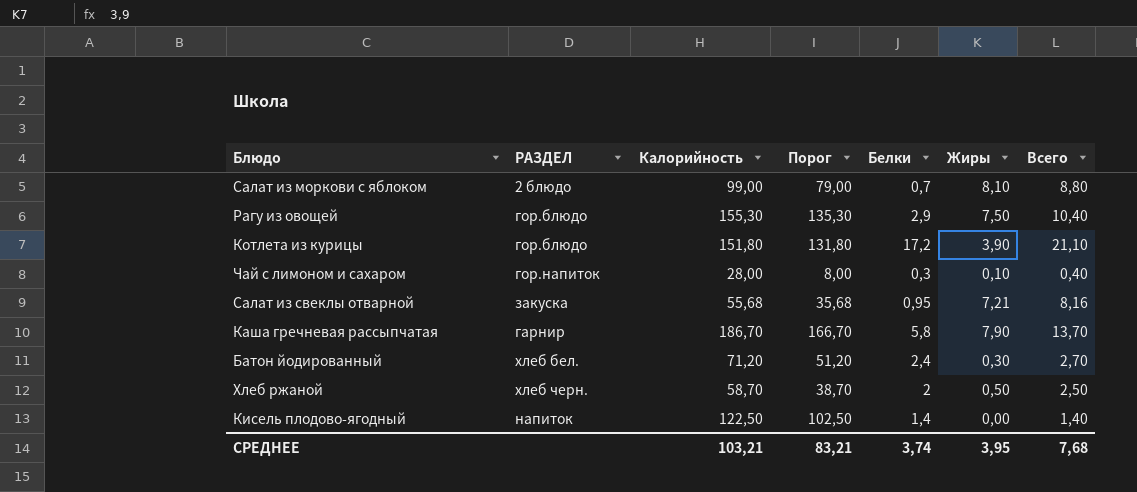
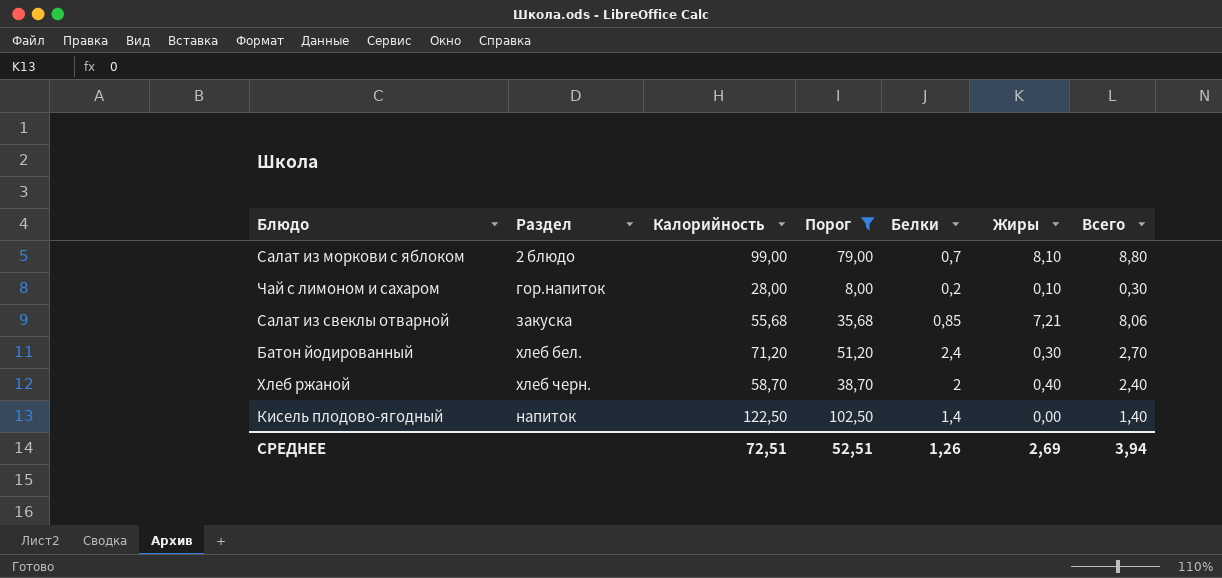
filter: none -> Порог <= 102,50
column name: РАЗДЕЛ -> Раздел
Чай с лимоном и сахаром | Белки: 0,3 -> 0,2
Чай с лимоном и сахаром | Всего: 0,40 -> 0,30
Салат из свеклы отварной | Белки: 0,95 -> 0,85
Салат из свеклы отварной | Всего: 8,16 -> 8,06
Хлеб ржаной | Жиры: 0,50 -> 0,40
Хлеб ржаной | Всего: 2,50 -> 2,40
СРЕДНЕЕ | Калорийность: 103,21 -> 72,51
СРЕДНЕЕ | Порог: 83,21 -> 52,51
СРЕДНЕЕ | Белки: 3,74 -> 1,26
СРЕДНЕЕ | Жиры: 3,95 -> 2,69
СРЕДНЕЕ | Всего: 7,68 -> 3,94

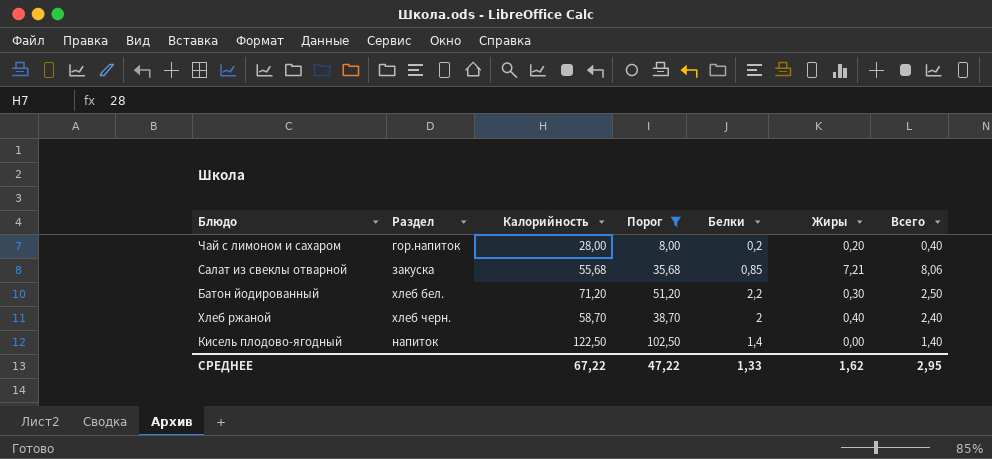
row Салат из моркови с яблоком: 2 блюдо | 99,00 | 79,00 | 0,7 | 8,10 | 8,80 -> none
Чай с лимоном и сахаром | Жиры: 0,10 -> 0,20
Чай с лимоном и сахаром | Всего: 0,30 -> 0,40
Батон йодированный | Белки: 2,4 -> 2,2
Батон йодированный | Всего: 2,70 -> 2,50
СРЕДНЕЕ | Калорийность: 72,51 -> 67,22
СРЕДНЕЕ | Порог: 52,51 -> 47,22
СРЕДНЕЕ | Белки: 1,26 -> 1,33
СРЕДНЕЕ | Жиры: 2,69 -> 1,62
СРЕДНЕЕ | Всего: 3,94 -> 2,95

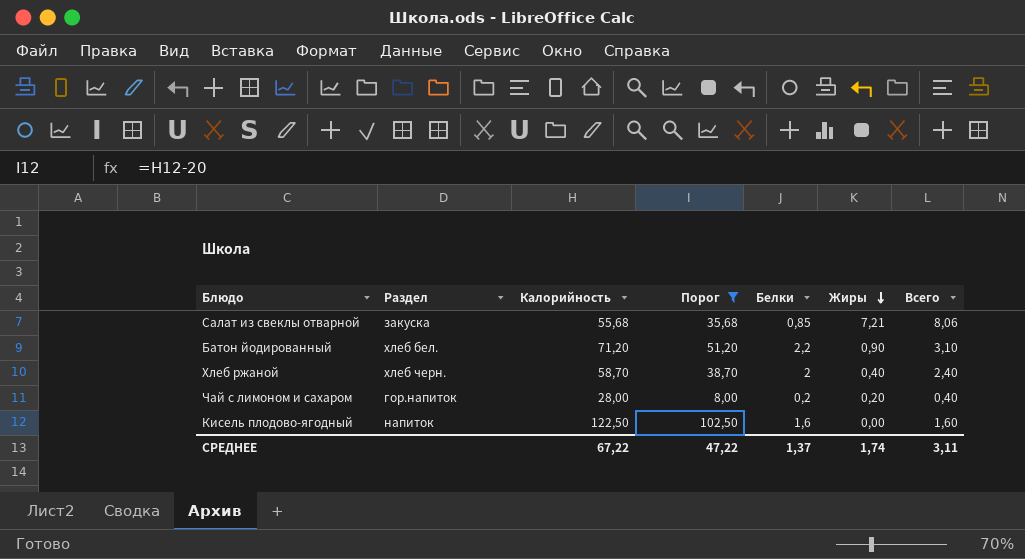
row order: none -> Жиры descending
Батон йодированный | Жиры: 0,30 -> 0,90
Батон йодированный | Всего: 2,50 -> 3,10
Кисель плодово-ягодный | Белки: 1,4 -> 1,6
Кисель плодово-ягодный | Всего: 1,40 -> 1,60
СРЕДНЕЕ | Белки: 1,33 -> 1,37
СРЕДНЕЕ | Жиры: 1,62 -> 1,74
СРЕДНЕЕ | Всего: 2,95 -> 3,11

